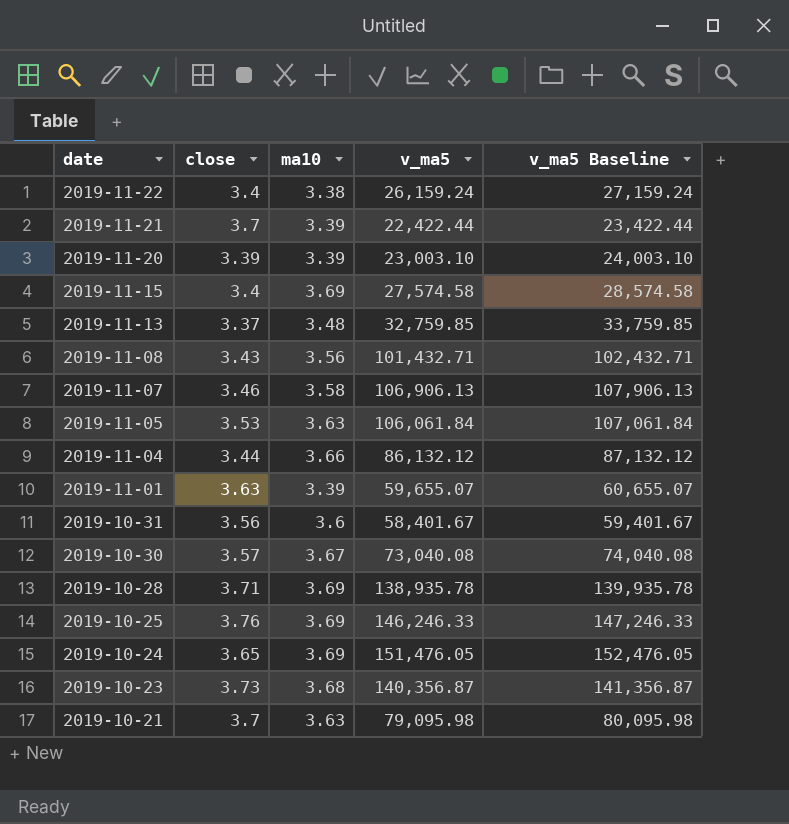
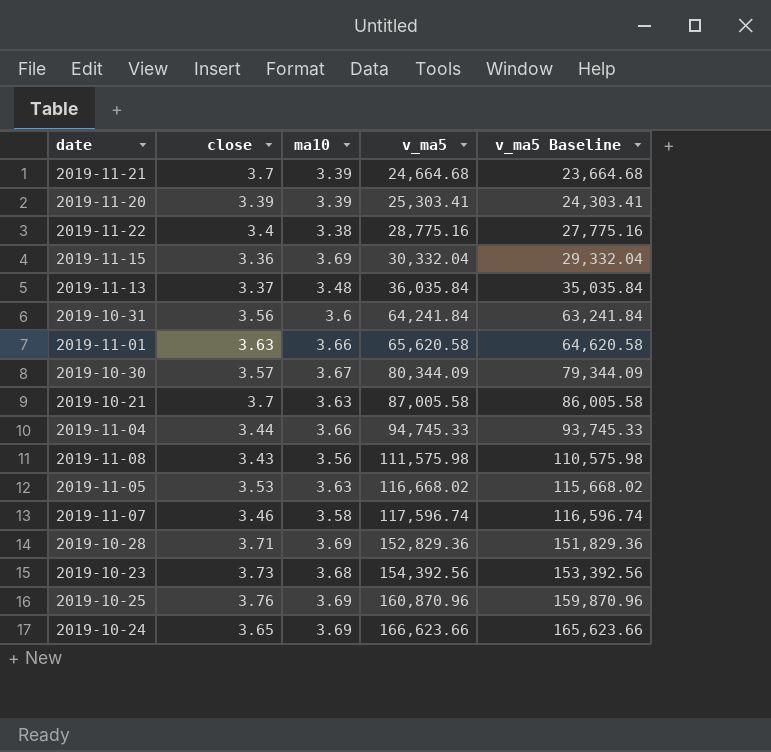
row order: date descending -> v_ma5 ascending
column v_ma5 Baseline | formula: [v_ma5] + 1000 -> [v_ma5] - 1000
2019-11-21 | v_ma5: 22,422.44 -> 24,664.68
2019-11-20 | v_ma5: 23,003.10 -> 25,303.41
2019-11-22 | v_ma5: 26,159.24 -> 28,775.16
2019-11-15 | close: 3.4 -> 3.36
2019-11-15 | v_ma5: 27,574.58 -> 30,332.04
2019-11-13 | v_ma5: 32,759.85 -> 36,035.84
2019-10-31 | v_ma5: 58,401.67 -> 64,241.84
2019-11-01 | ma10: 3.39 -> 3.66
2019-11-01 | v_ma5: 59,655.07 -> 65,620.58
2019-10-30 | v_ma5: 73,040.08 -> 80,344.09
2019-10-21 | v_ma5: 79,095.98 -> 87,005.58
2019-11-04 | v_ma5: 86,132.12 -> 94,745.33
2019-11-08 | v_ma5: 101,432.71 -> 111,575.98
2019-11-05 | v_ma5: 106,061.84 -> 116,668.02
2019-11-07 | v_ma5: 106,906.13 -> 117,596.74
2019-10-28 | v_ma5: 138,935.78 -> 152,829.36
2019-10-23 | v_ma5: 140,356.87 -> 154,392.56
2019-10-25 | v_ma5: 146,246.33 -> 160,870.96
2019-10-24 | v_ma5: 151,476.05 -> 166,623.66

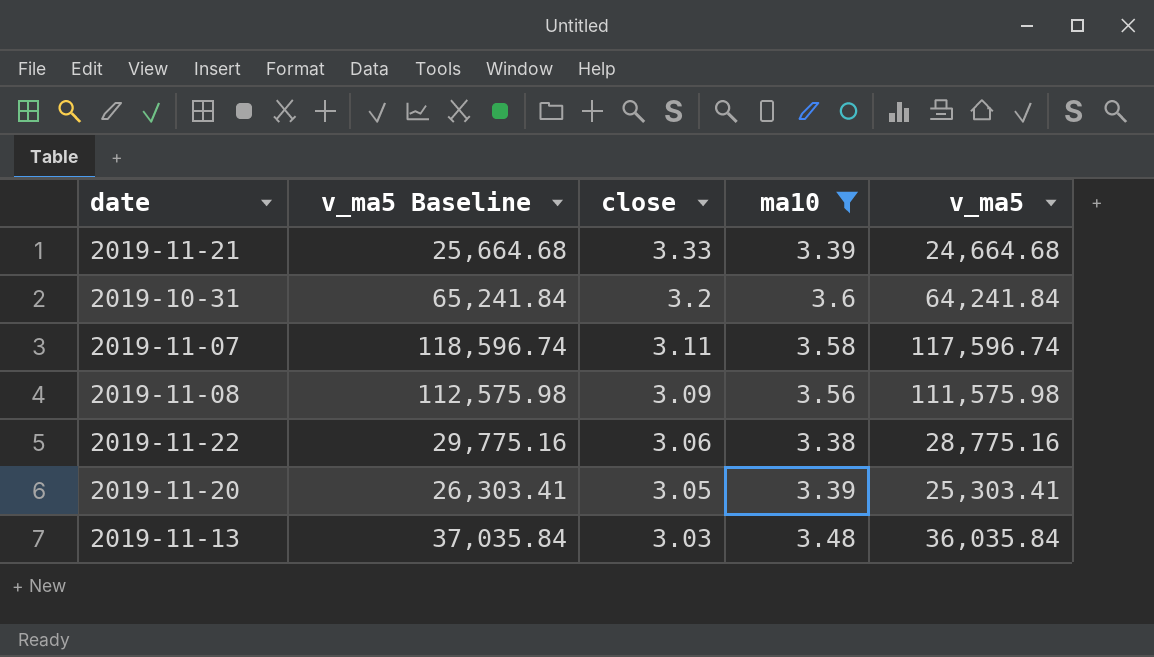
filter: none -> ma10 <= 3.6
row order: v_ma5 ascending -> close descending
column v_ma5 Baseline | formula: [v_ma5] - 1000 -> [v_ma5] + 1000
column v_ma5 Baseline | position: 5 -> 2
2019-11-21 | close: 3.7 -> 3.33
2019-10-31 | close: 3.56 -> 3.2
2019-11-07 | close: 3.46 -> 3.11
2019-11-08 | close: 3.43 -> 3.09
2019-11-22 | close: 3.4 -> 3.06
2019-11-20 | close: 3.39 -> 3.05
2019-11-13 | close: 3.37 -> 3.03

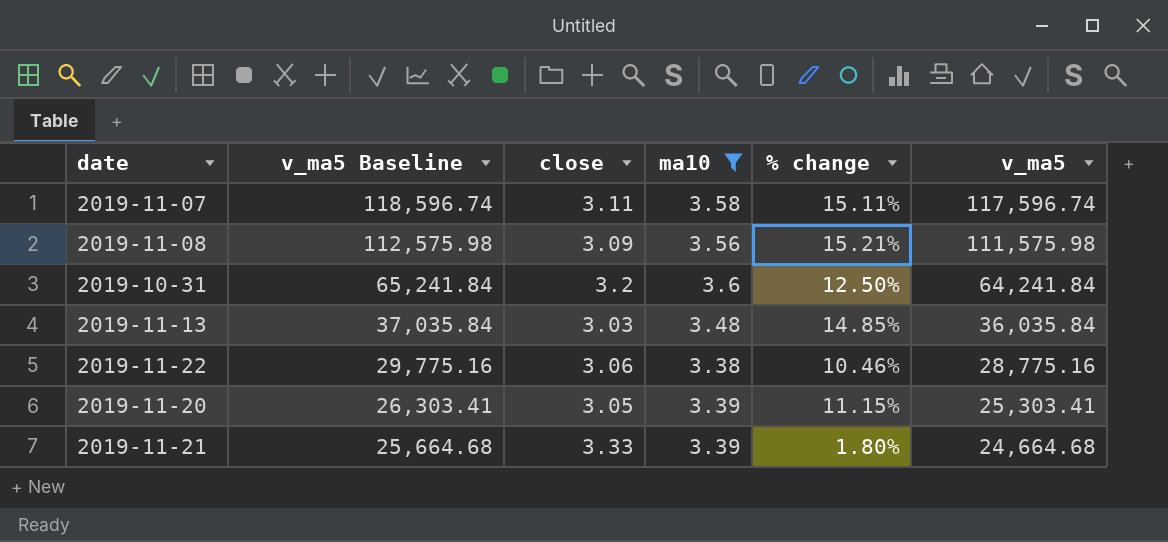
row order: close descending -> v_ma5 Baseline descending
column % change | formula: none -> ([ma10] - [close]) / [close]

